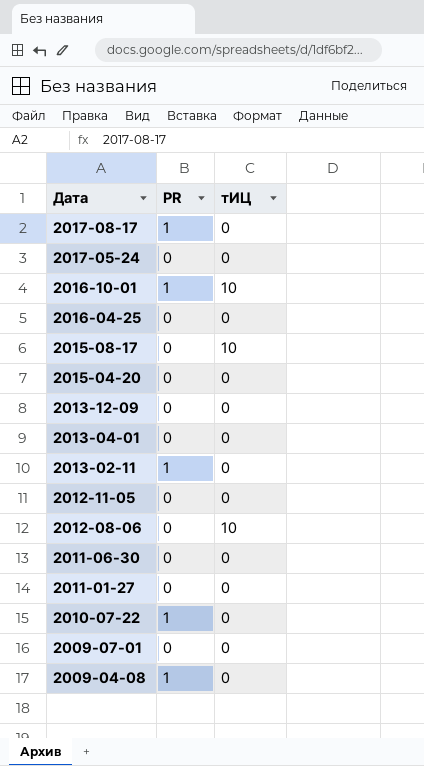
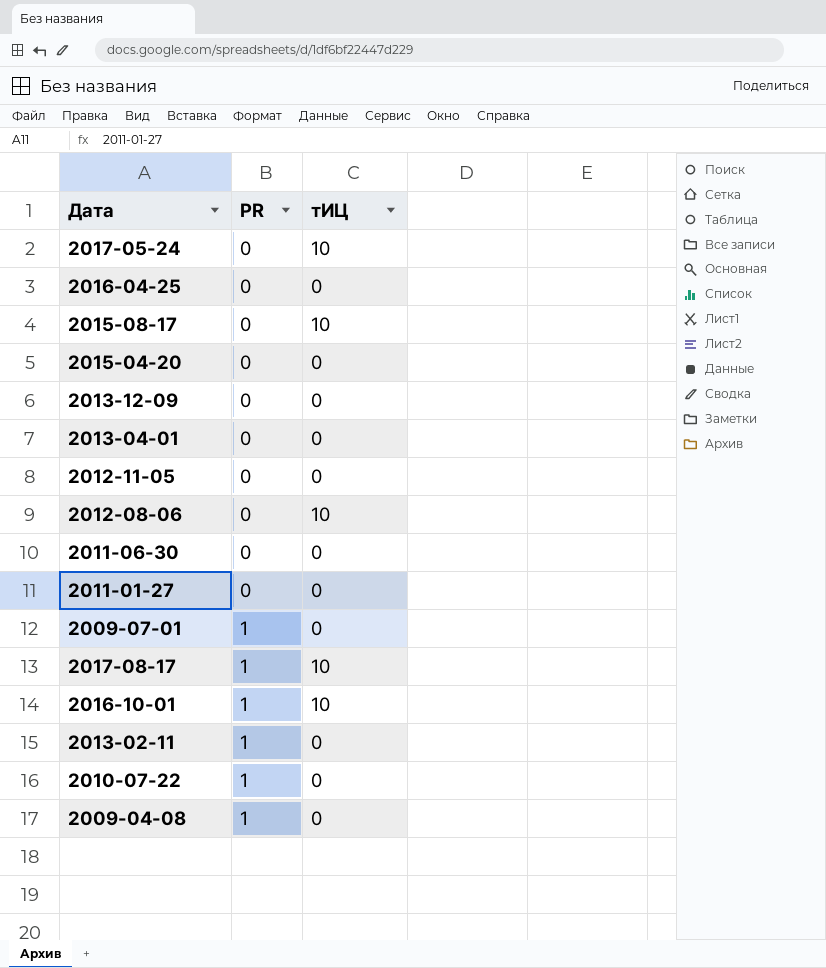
row order: Дата descending -> PR ascending
2017-05-24 | тИЦ: 0 -> 10
2009-07-01 | PR: 0 -> 1
2017-08-17 | тИЦ: 0 -> 10

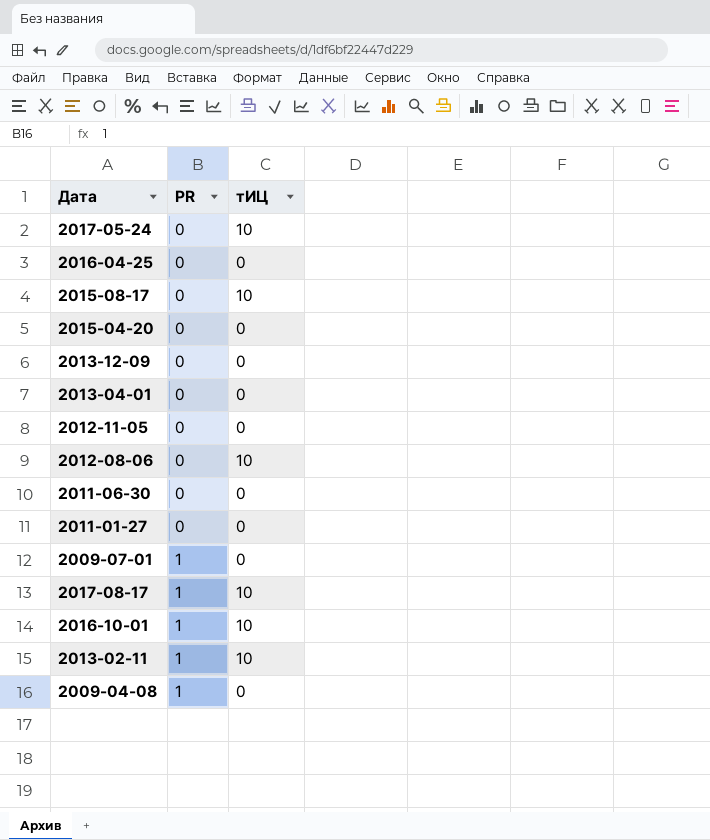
row 2010-07-22: 1 | 0 -> none
2013-02-11 | тИЦ: 0 -> 10

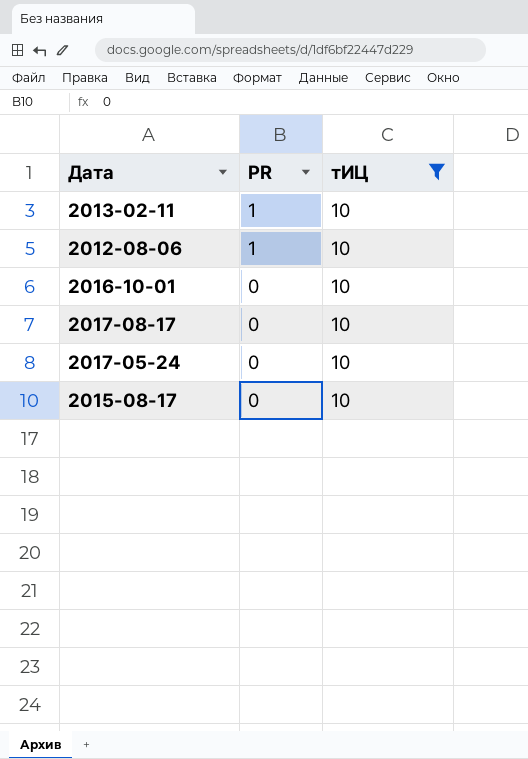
filter: none -> тИЦ = 10
row order: PR ascending -> PR descending
2012-08-06 | PR: 0 -> 1
2016-10-01 | PR: 1 -> 0
2017-08-17 | PR: 1 -> 0

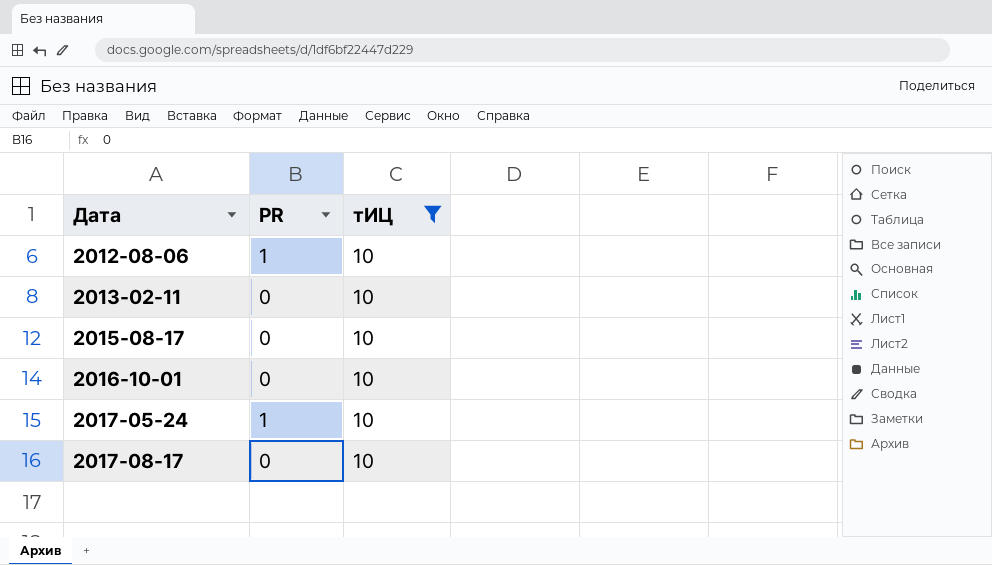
row order: PR descending -> Дата ascending
2013-02-11 | PR: 1 -> 0
2017-05-24 | PR: 0 -> 1

